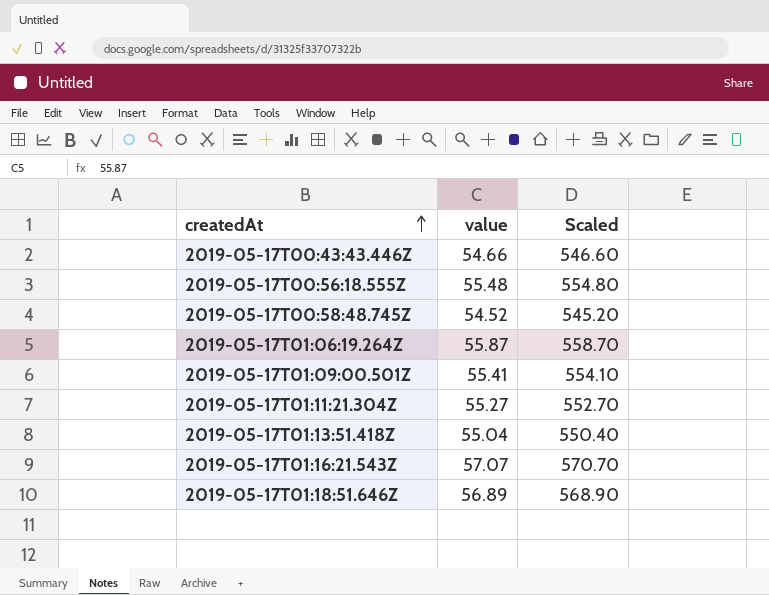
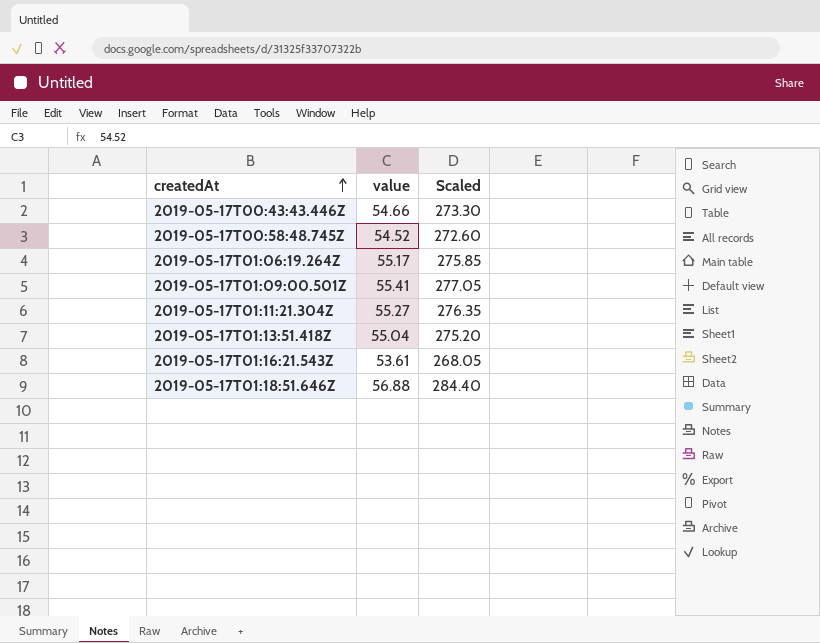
column Scaled | formula: [value] * 10 -> [value] * 5
row 2019-05-17T00:56:18.555Z: 55.48 | 554.80 -> none
2019-05-17T01:06:19.264Z | value: 55.87 -> 55.17
2019-05-17T01:16:21.543Z | value: 57.07 -> 53.61
2019-05-17T01:18:51.646Z | value: 56.89 -> 56.88

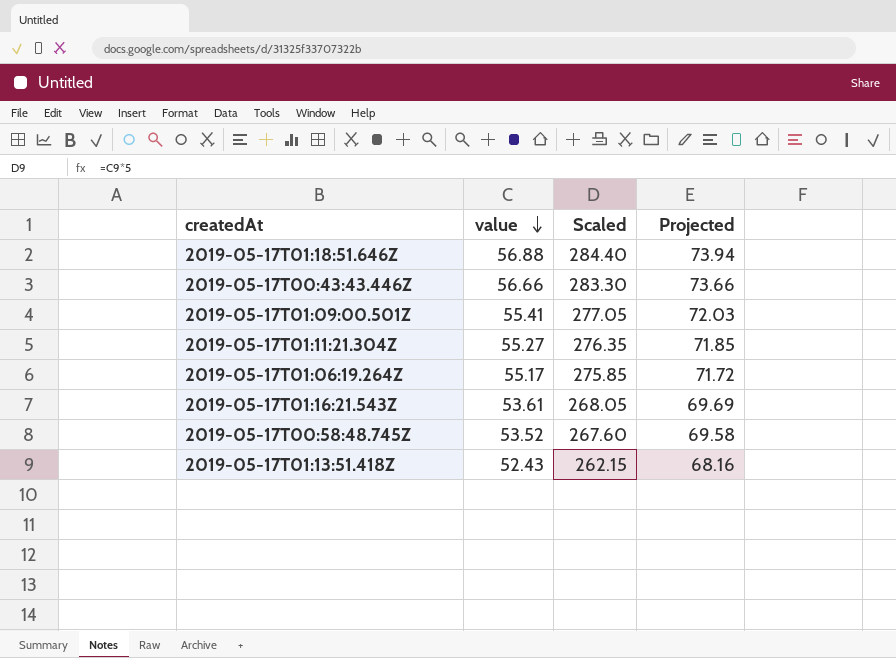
row order: createdAt ascending -> value descending
column Projected | formula: none -> [value] * 1.3
2019-05-17T00:43:43.446Z | value: 54.66 -> 56.66
2019-05-17T00:43:43.446Z | Scaled: 273.30 -> 283.30
2019-05-17T00:58:48.745Z | value: 54.52 -> 53.52
2019-05-17T00:58:48.745Z | Scaled: 272.60 -> 267.60
2019-05-17T01:13:51.418Z | value: 55.04 -> 52.43
2019-05-17T01:13:51.418Z | Scaled: 275.20 -> 262.15

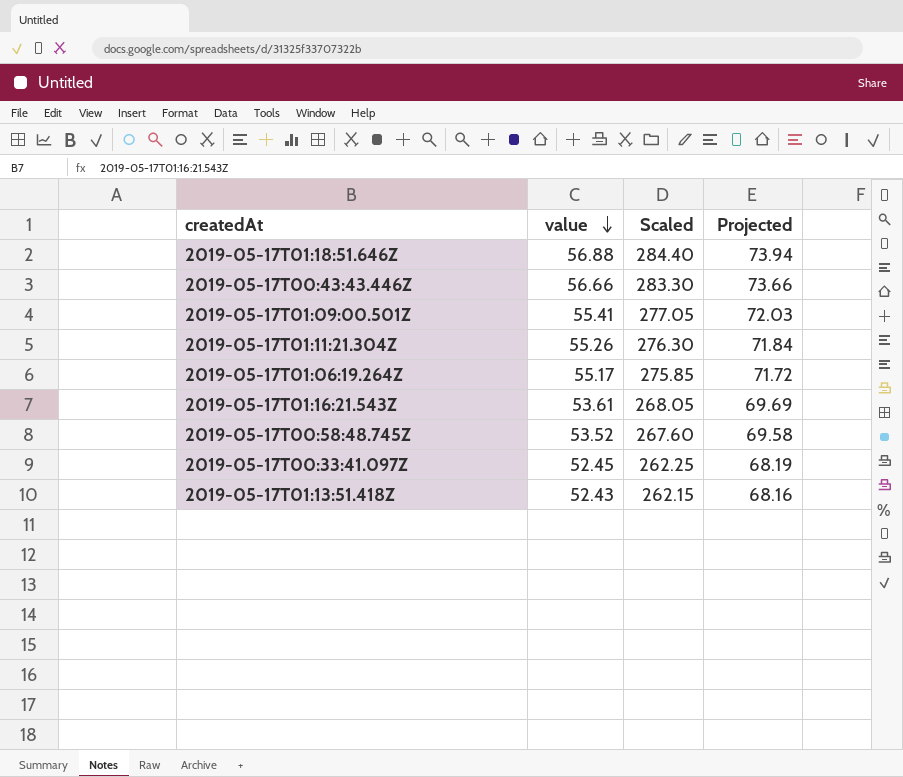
2019-05-17T01:11:21.304Z | value: 55.27 -> 55.26
2019-05-17T01:11:21.304Z | Scaled: 276.35 -> 276.30
2019-05-17T01:11:21.304Z | Projected: 71.85 -> 71.84
row 2019-05-17T00:33:41.097Z: none -> 52.45 | 262.25 | 68.19

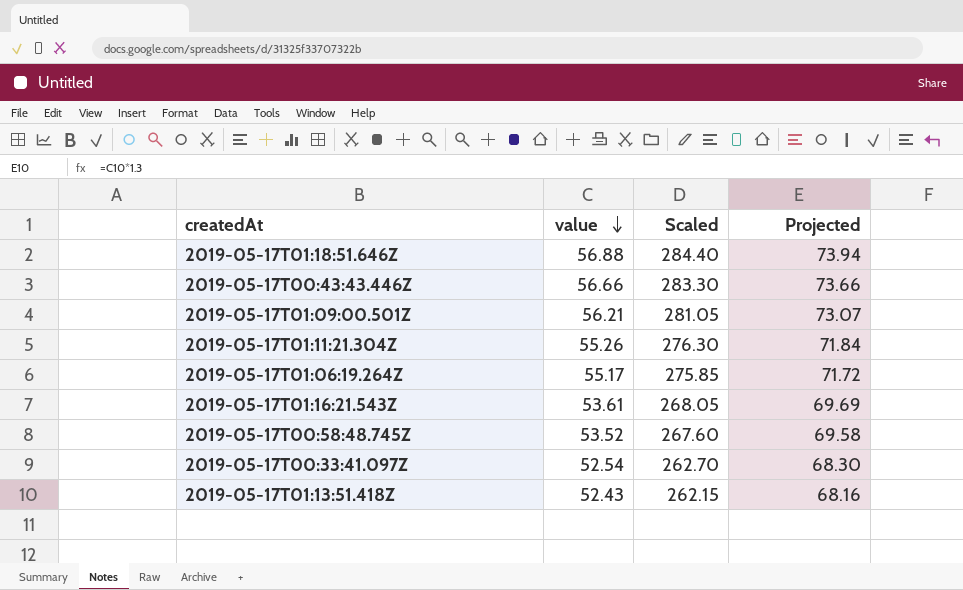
2019-05-17T01:09:00.501Z | value: 55.41 -> 56.21
2019-05-17T01:09:00.501Z | Scaled: 277.05 -> 281.05
2019-05-17T01:09:00.501Z | Projected: 72.03 -> 73.07
2019-05-17T00:33:41.097Z | value: 52.45 -> 52.54
2019-05-17T00:33:41.097Z | Scaled: 262.25 -> 262.70
2019-05-17T00:33:41.097Z | Projected: 68.19 -> 68.30

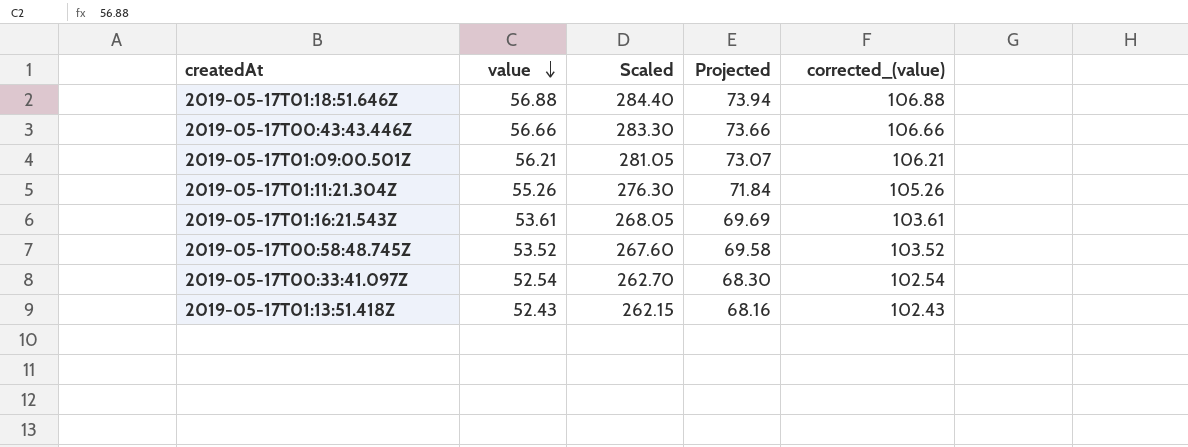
column corrected_(value) | formula: none -> [value] + 50
row 2019-05-17T01:06:19.264Z: 55.17 | 275.85 | 71.72 -> none

